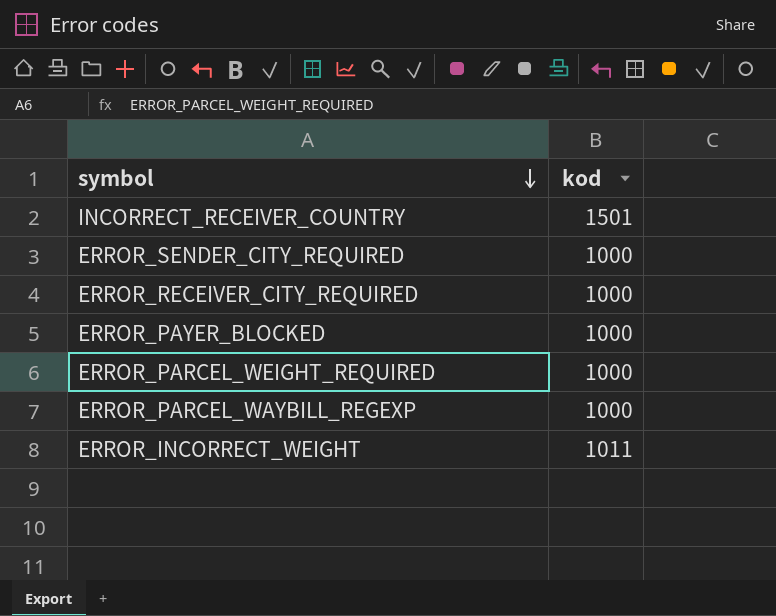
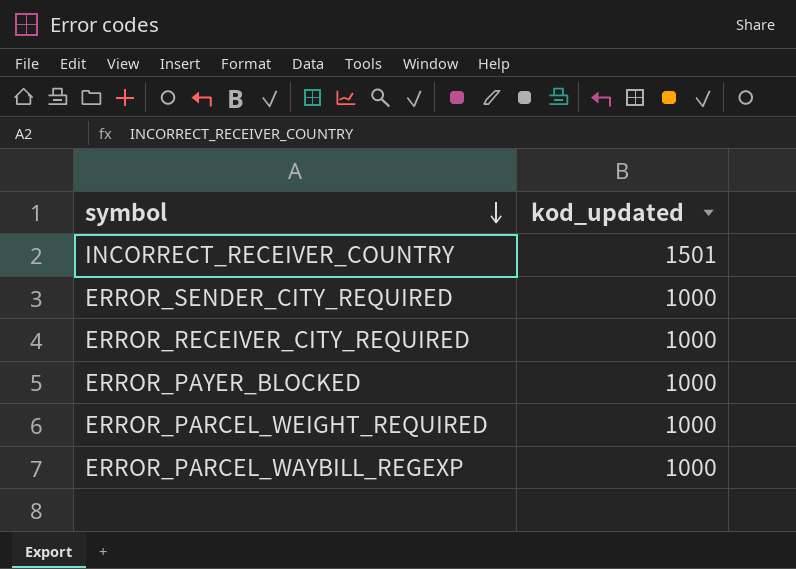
column name: kod -> kod_updated
row ERROR_INCORRECT_WEIGHT: 1011 -> none

